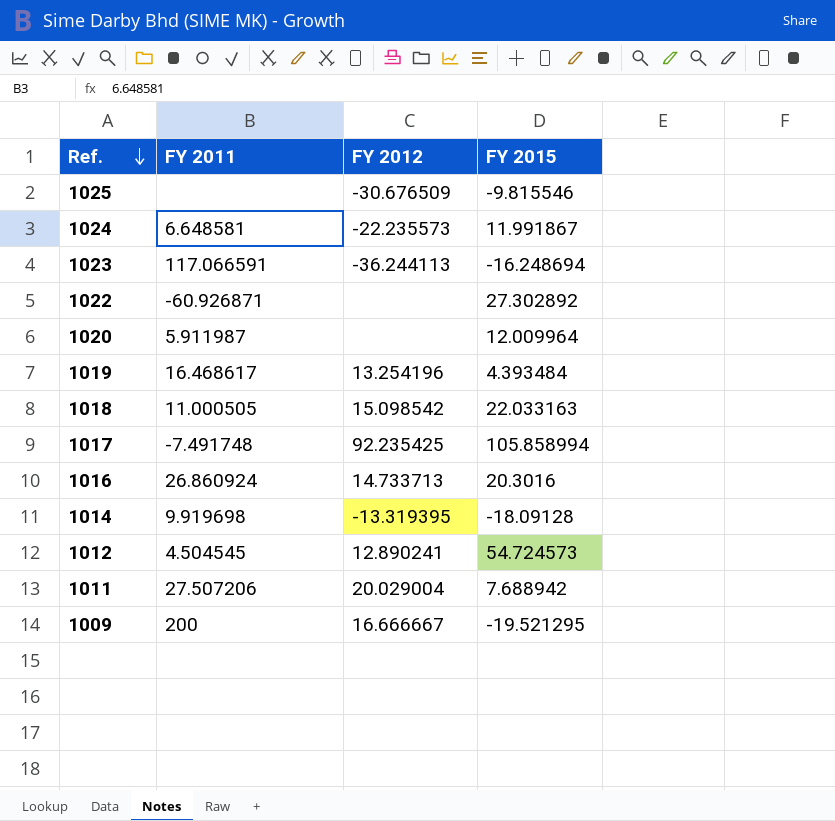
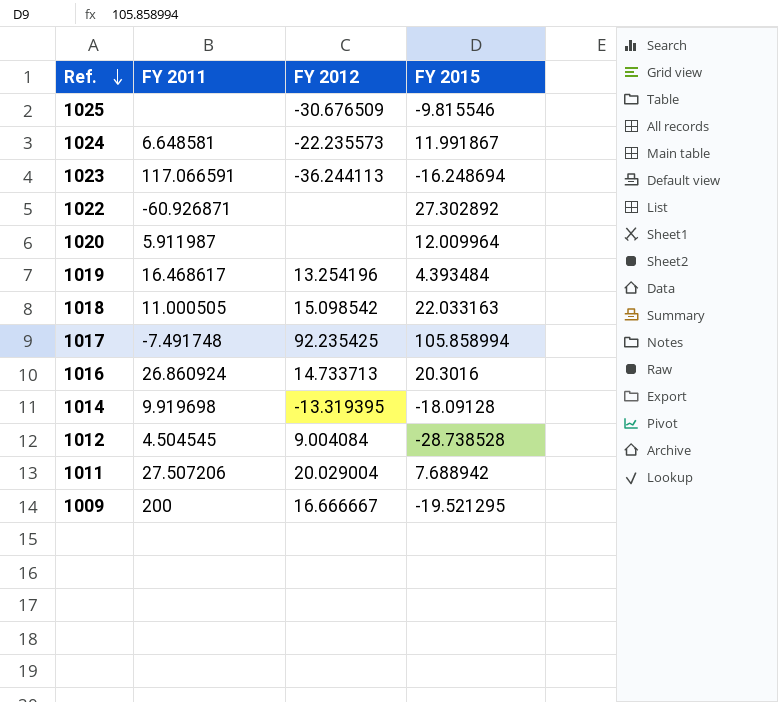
1012 | FY 2012: 12.890241 -> 9.004084
1012 | FY 2015: 54.724573 -> -28.738528

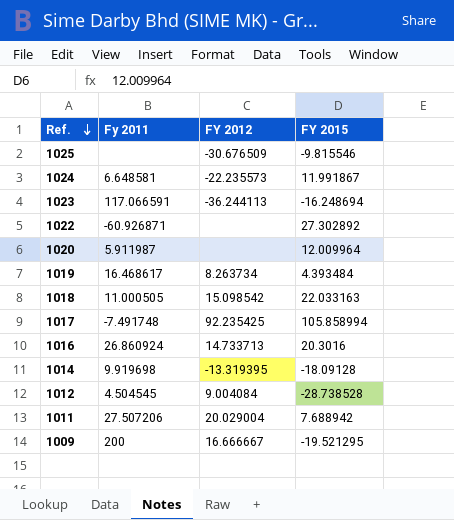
column name: FY 2011 -> Fy 2011
1019 | FY 2012: 13.254196 -> 8.263734

